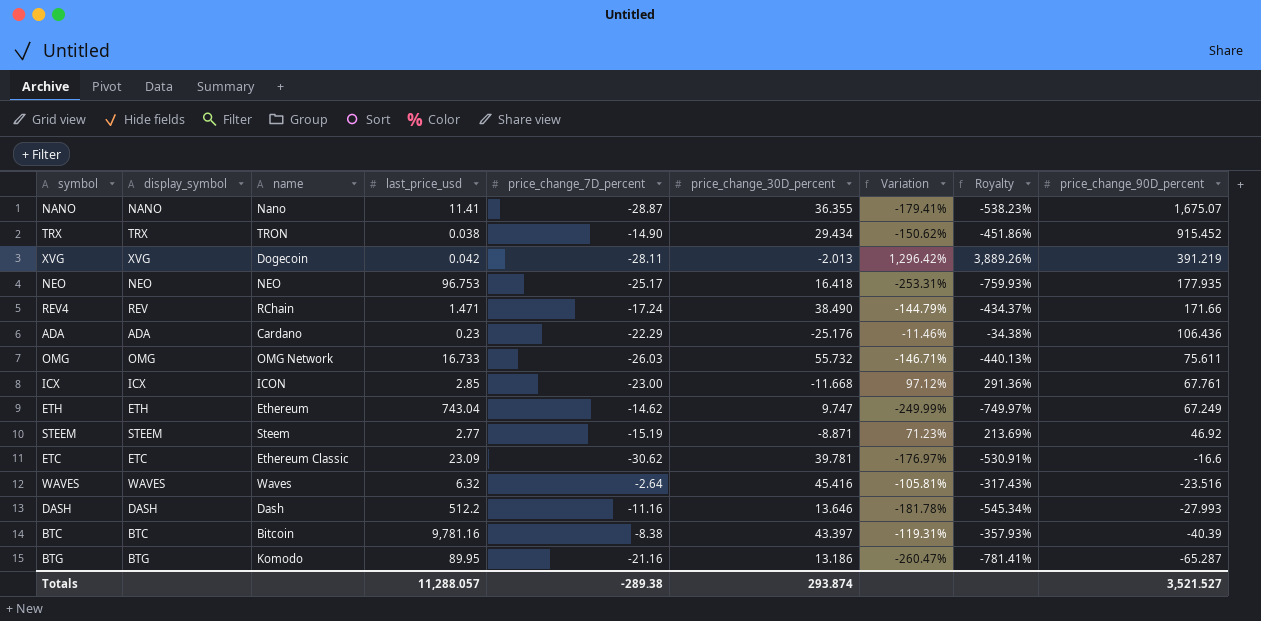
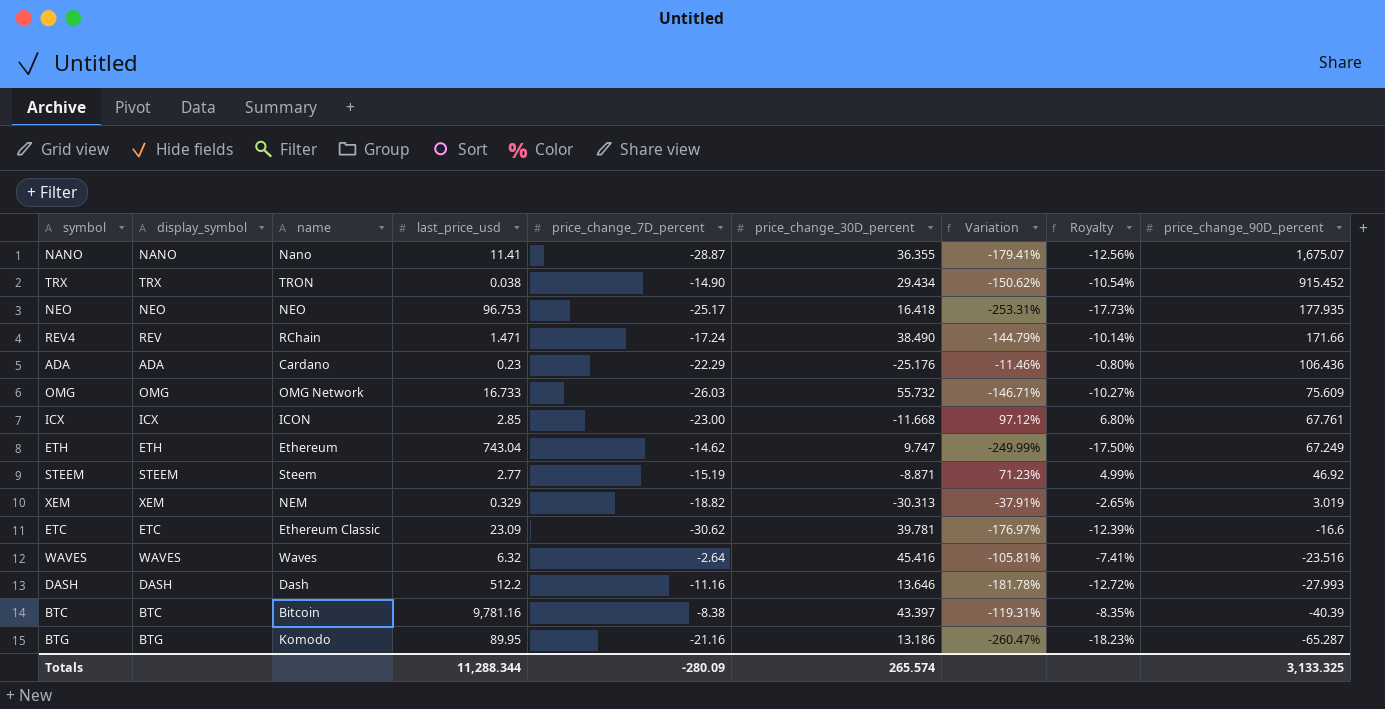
column Royalty | formula: [Variation] * 3 -> [Variation] * 0.07
row XVG: XVG | Dogecoin | 0.042 | -28.11 | -2.013 | 1,296.42% | 3,889.26% | 391.219 -> none
OMG | price_change_90D_percent: 75.611 -> 75.609
row XEM: none -> XEM | NEM | 0.329 | -18.82 | -30.313 | -37.91% | -2.65% | 3.019
Totals | last_price_usd: 11,288.057 -> 11,288.344
Totals | price_change_7D_percent: -289.38 -> -280.09
Totals | price_change_30D_percent: 293.874 -> 265.574
Totals | price_change_90D_percent: 3,521.527 -> 3,133.325

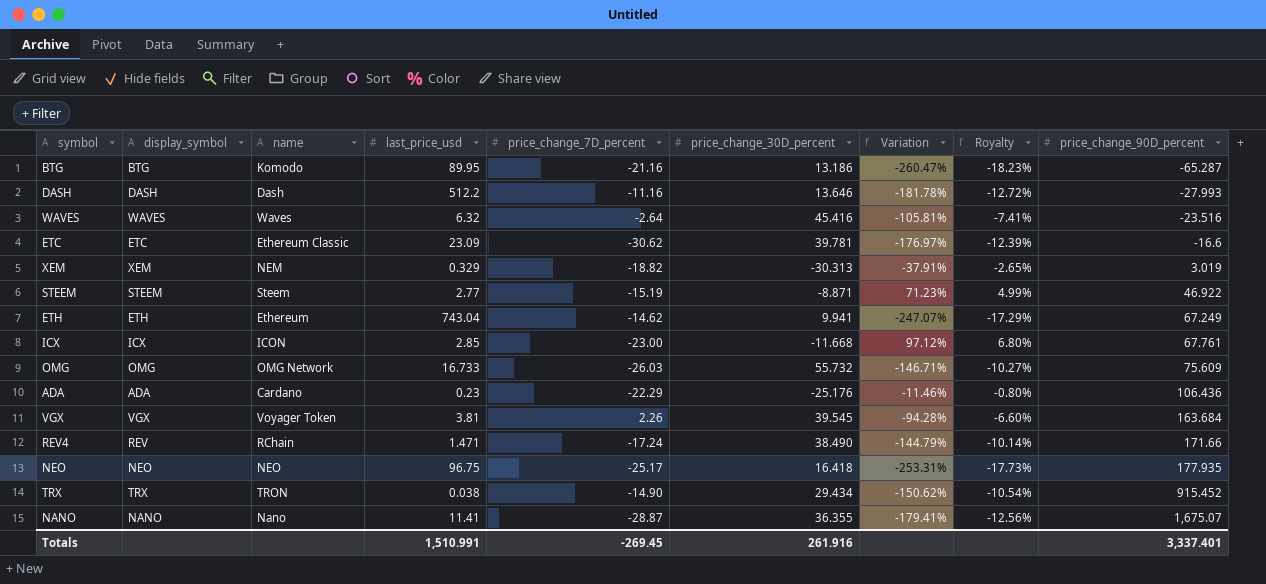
row order: price_change_90D_percent descending -> price_change_90D_percent ascending
row BTC: BTC | Bitcoin | 9,781.16 | -8.38 | 43.397 | -119.31% | -8.35% | -40.39 -> none
STEEM | price_change_90D_percent: 46.92 -> 46.922
ETH | price_change_30D_percent: 9.747 -> 9.941
ETH | Variation: -249.99% -> -247.07%
ETH | Royalty: -17.50% -> -17.29%
row VGX: none -> VGX | Voyager Token | 3.81 | 2.26 | 39.545 | -94.28% | -6.60% | 163.684
NEO | last_price_usd: 96.753 -> 96.75
Totals | last_price_usd: 11,288.344 -> 1,510.991
Totals | price_change_7D_percent: -280.09 -> -269.45
Totals | price_change_30D_percent: 265.574 -> 261.916
Totals | price_change_90D_percent: 3,133.325 -> 3,337.401

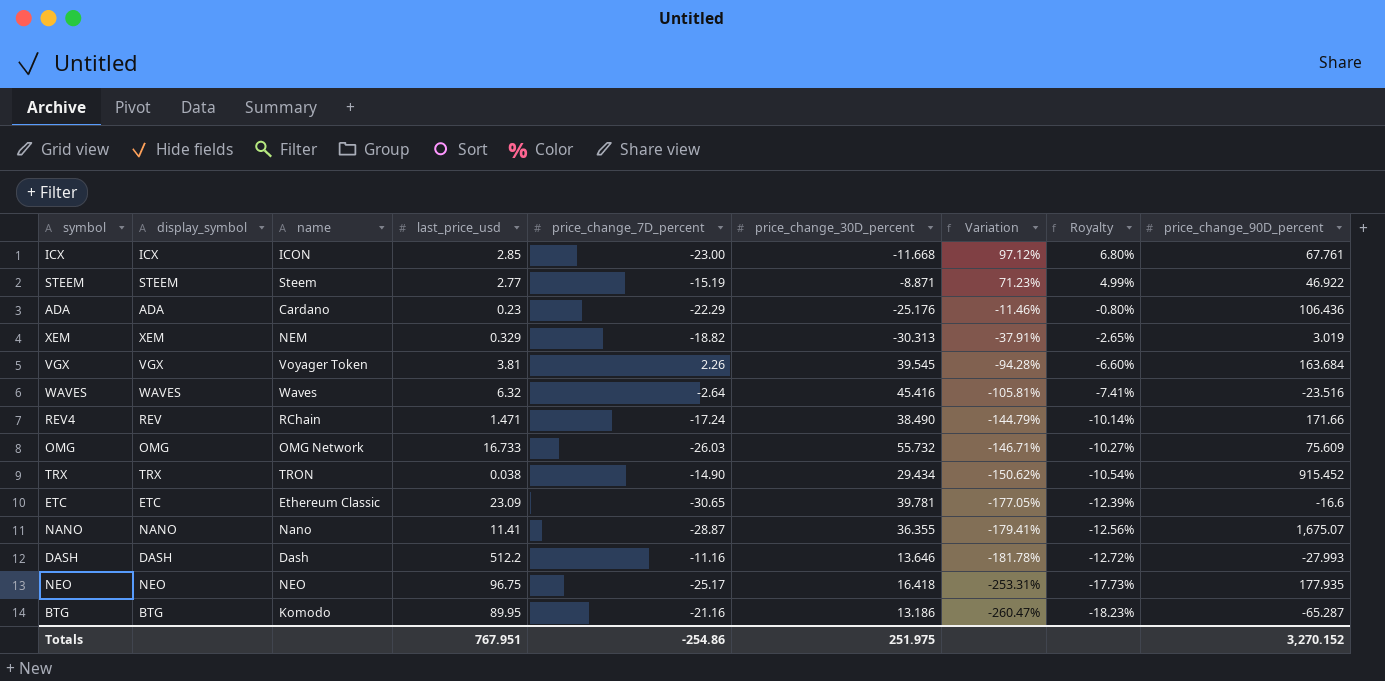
row order: price_change_90D_percent ascending -> Variation descending
row ETH: ETH | Ethereum | 743.04 | -14.62 | 9.941 | -247.07% | -17.29% | 67.249 -> none
ETC | price_change_7D_percent: -30.62 -> -30.65
ETC | Variation: -176.97% -> -177.05%
Totals | last_price_usd: 1,510.991 -> 767.951
Totals | price_change_7D_percent: -269.45 -> -254.86
Totals | price_change_30D_percent: 261.916 -> 251.975
Totals | price_change_90D_percent: 3,337.401 -> 3,270.152

